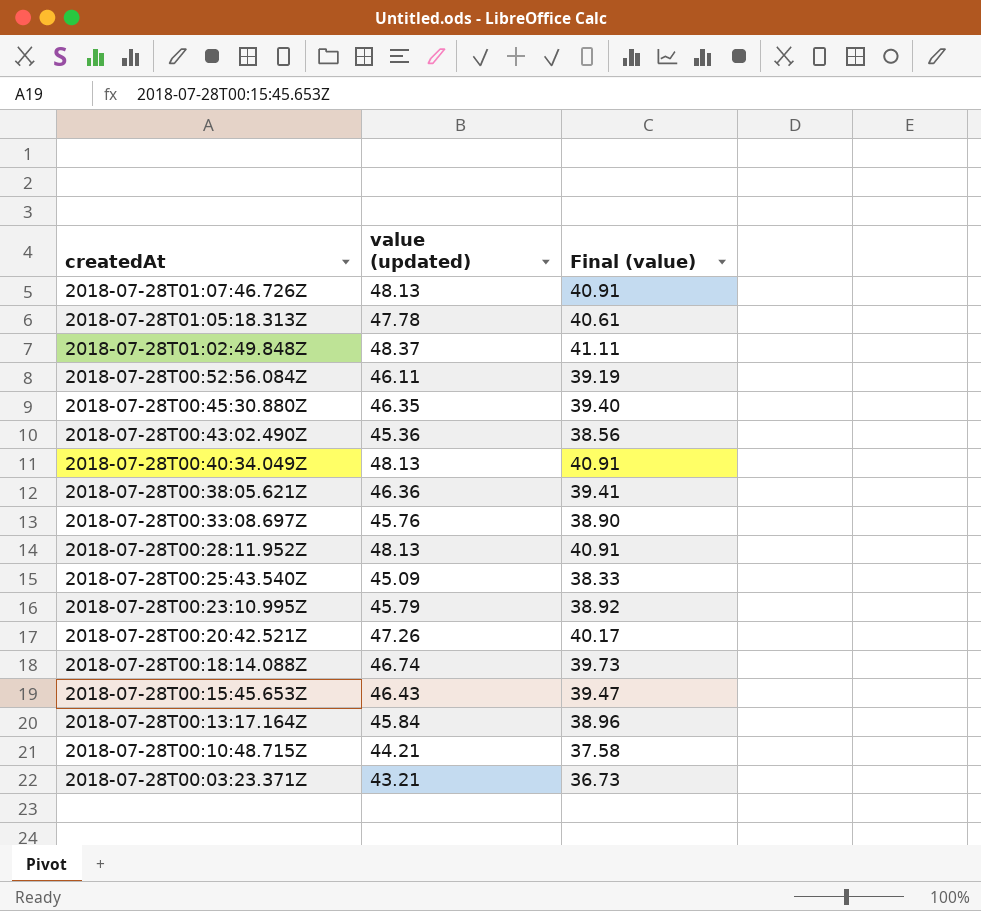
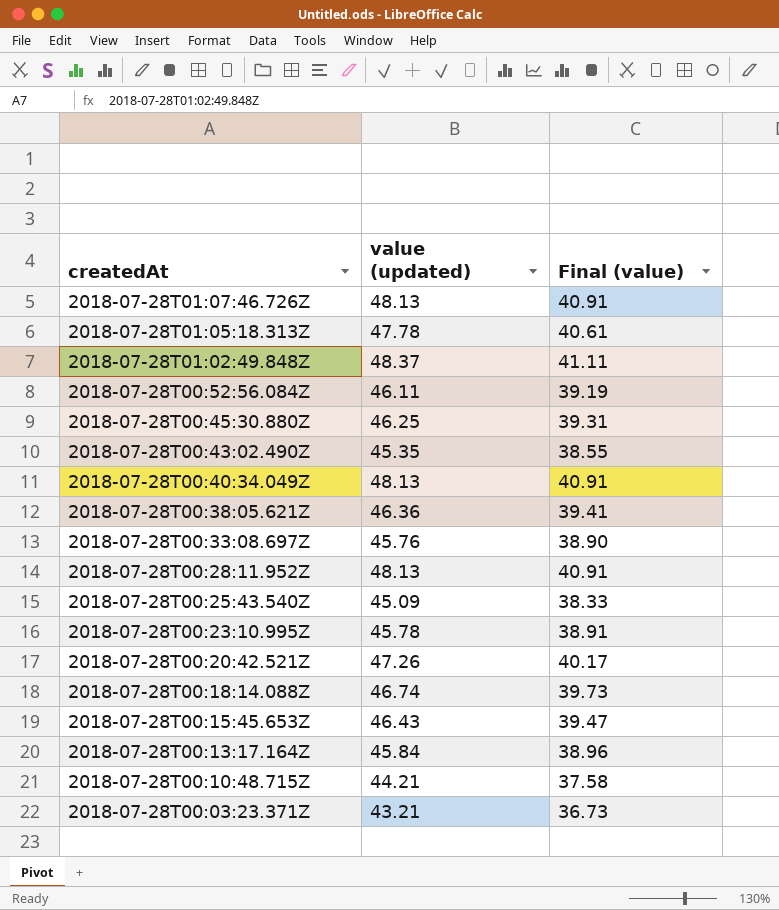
2018-07-28T00:45:30.880Z | value (updated): 46.35 -> 46.25
2018-07-28T00:45:30.880Z | Final (value): 39.40 -> 39.31
2018-07-28T00:43:02.490Z | value (updated): 45.36 -> 45.35
2018-07-28T00:43:02.490Z | Final (value): 38.56 -> 38.55
2018-07-28T00:23:10.995Z | value (updated): 45.79 -> 45.78
2018-07-28T00:23:10.995Z | Final (value): 38.92 -> 38.91

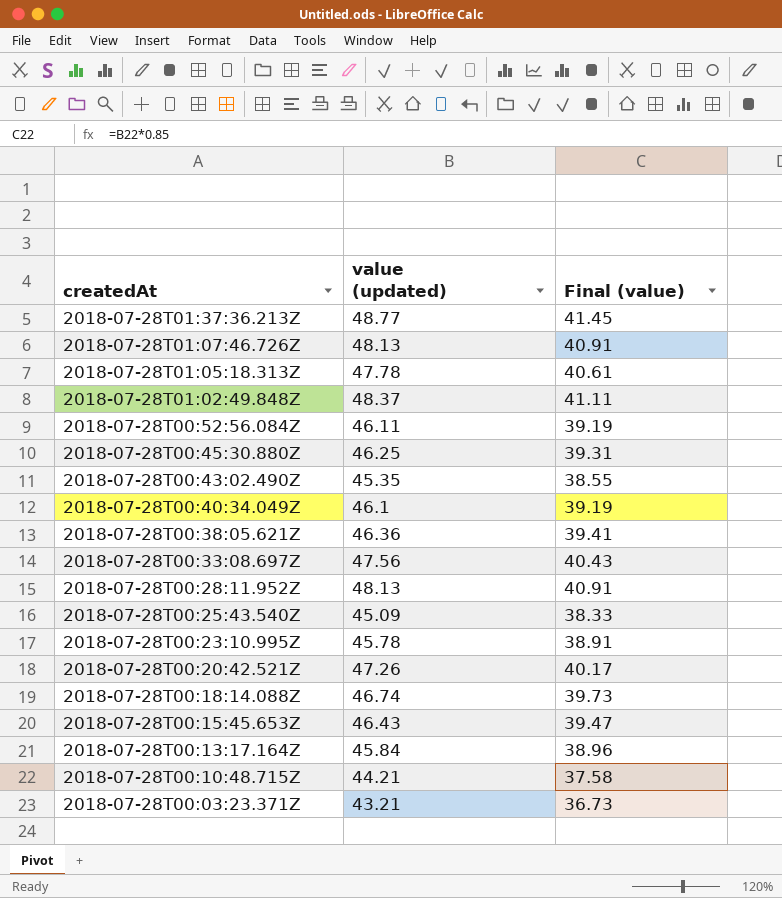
row 2018-07-28T01:37:36.213Z: none -> 48.77 | 41.45
2018-07-28T00:40:34.049Z | value (updated): 48.13 -> 46.1
2018-07-28T00:40:34.049Z | Final (value): 40.91 -> 39.19
2018-07-28T00:33:08.697Z | value (updated): 45.76 -> 47.56
2018-07-28T00:33:08.697Z | Final (value): 38.90 -> 40.43

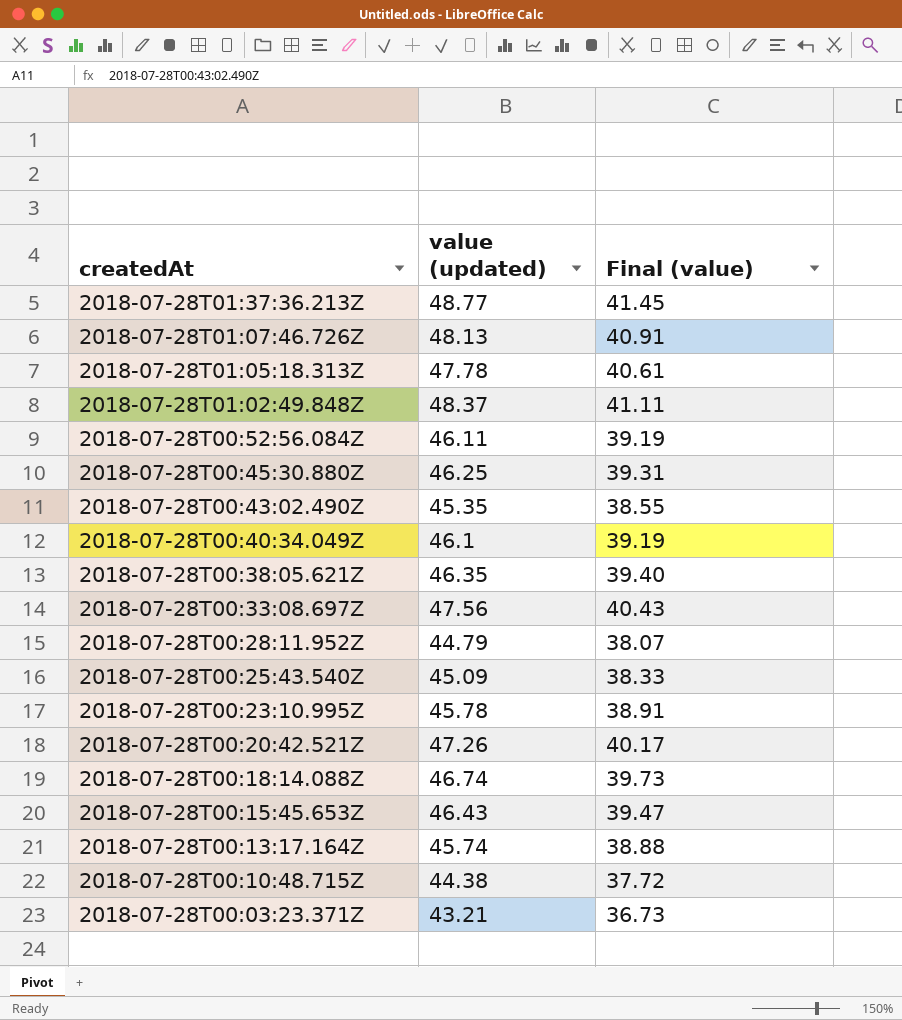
2018-07-28T00:38:05.621Z | value (updated): 46.36 -> 46.35
2018-07-28T00:38:05.621Z | Final (value): 39.41 -> 39.40
2018-07-28T00:28:11.952Z | value (updated): 48.13 -> 44.79
2018-07-28T00:28:11.952Z | Final (value): 40.91 -> 38.07
2018-07-28T00:13:17.164Z | value (updated): 45.84 -> 45.74
2018-07-28T00:13:17.164Z | Final (value): 38.96 -> 38.88
2018-07-28T00:10:48.715Z | value (updated): 44.21 -> 44.38
2018-07-28T00:10:48.715Z | Final (value): 37.58 -> 37.72

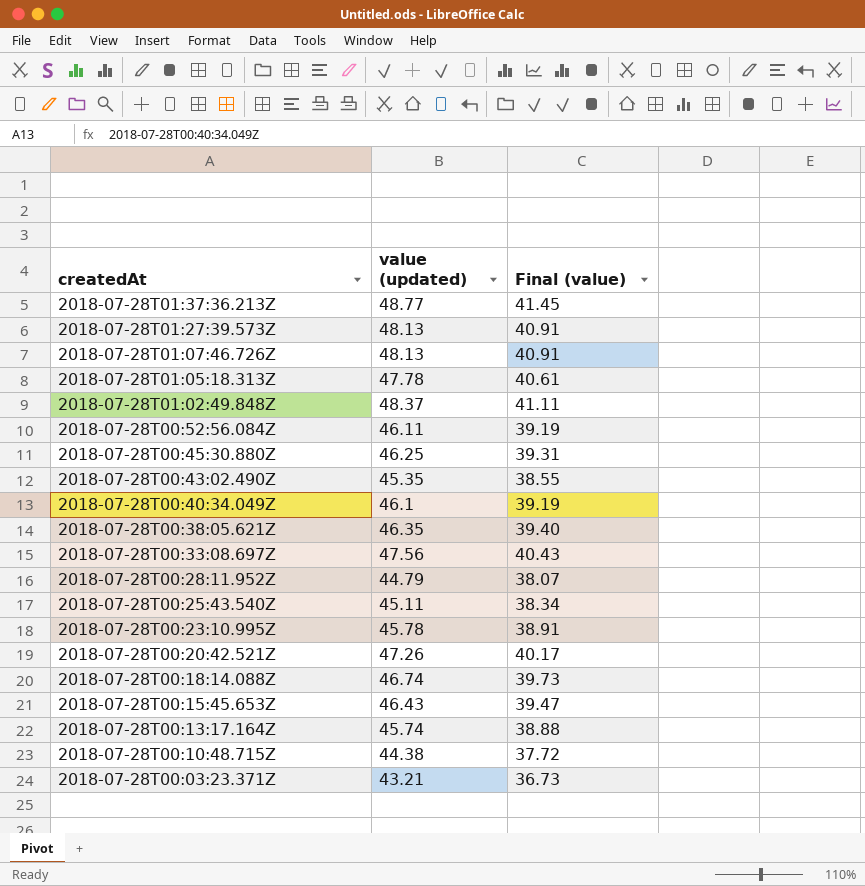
row 2018-07-28T01:27:39.573Z: none -> 48.13 | 40.91
2018-07-28T00:25:43.540Z | value (updated): 45.09 -> 45.11
2018-07-28T00:25:43.540Z | Final (value): 38.33 -> 38.34

